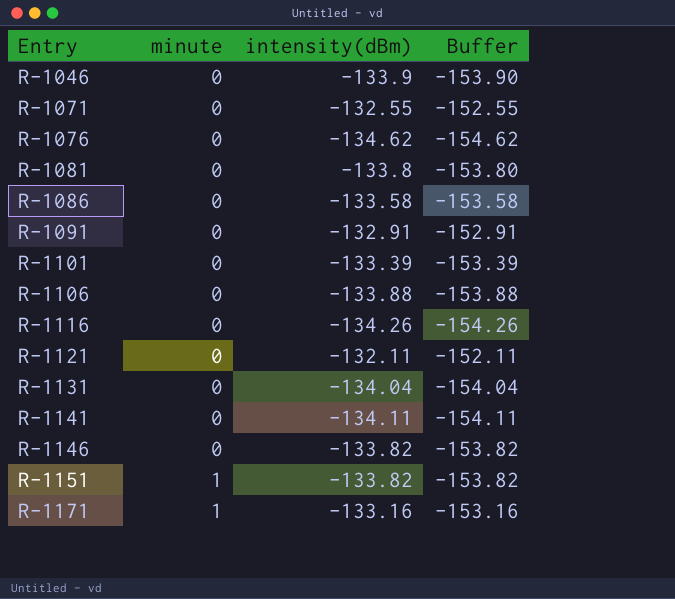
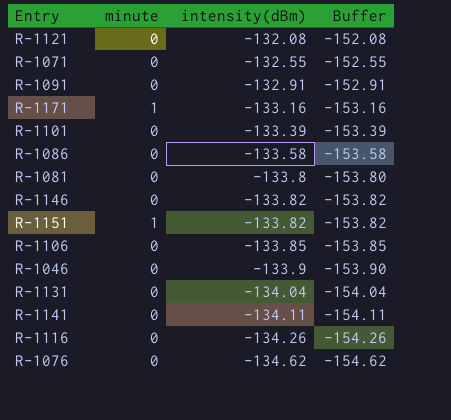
row order: Entry ascending -> intensity(dBm) descending
R-1121 | intensity(dBm): -132.11 -> -132.08
R-1121 | Buffer: -152.11 -> -152.08
R-1106 | intensity(dBm): -133.88 -> -133.85
R-1106 | Buffer: -153.88 -> -153.85

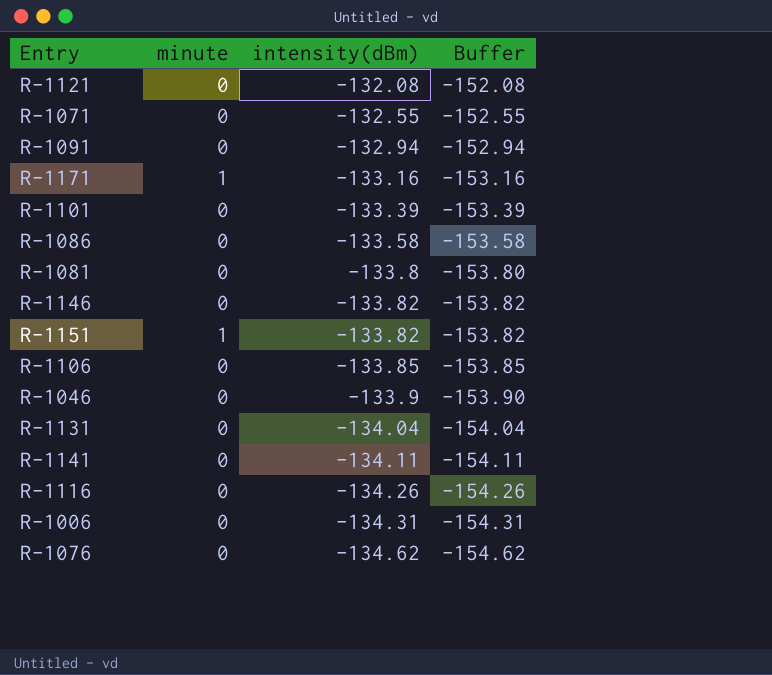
R-1091 | intensity(dBm): -132.91 -> -132.94
R-1091 | Buffer: -152.91 -> -152.94
row R-1006: none -> 0 | -134.31 | -154.31

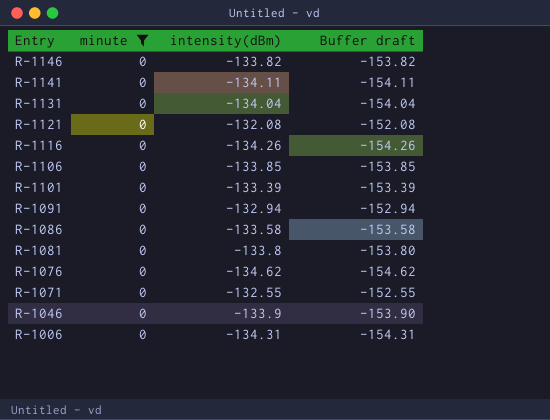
filter: none -> minute = 0
row order: intensity(dBm) descending -> Entry descending
column name: Buffer -> Buffer draft

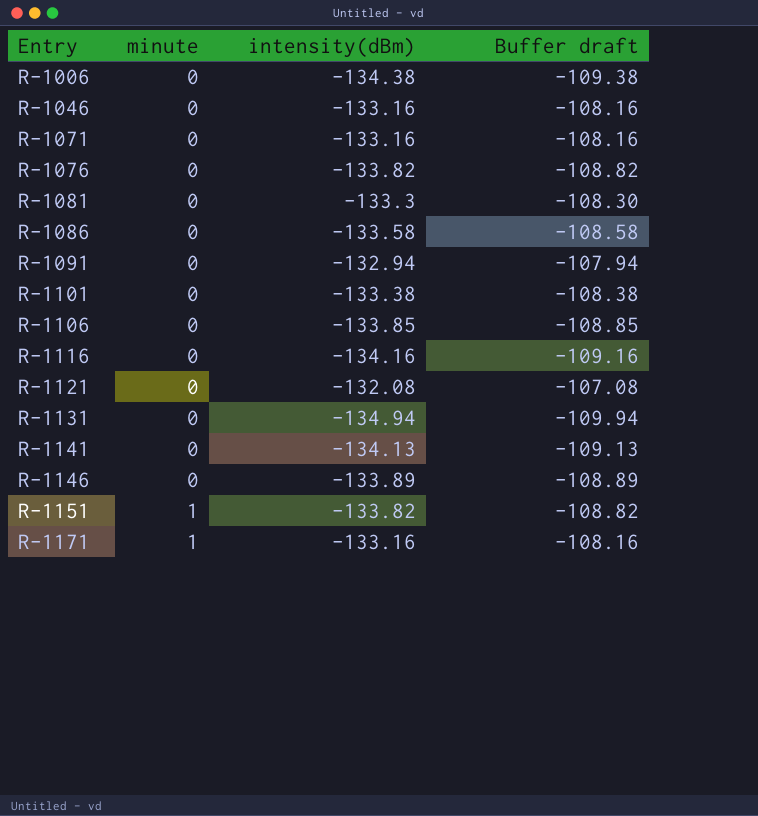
filter: minute = 0 -> none
row order: Entry descending -> Entry ascending
column Buffer draft | formula: [intensity(dBm)] - 20 -> [intensity(dBm)] + 25
R-1006 | intensity(dBm): -134.31 -> -134.38
R-1046 | intensity(dBm): -133.9 -> -133.16
R-1071 | intensity(dBm): -132.55 -> -133.16
R-1076 | intensity(dBm): -134.62 -> -133.82
R-1081 | intensity(dBm): -133.8 -> -133.3
R-1101 | intensity(dBm): -133.39 -> -133.38
R-1116 | intensity(dBm): -134.26 -> -134.16
R-1131 | intensity(dBm): -134.04 -> -134.94
R-1141 | intensity(dBm): -134.11 -> -134.13
R-1146 | intensity(dBm): -133.82 -> -133.89

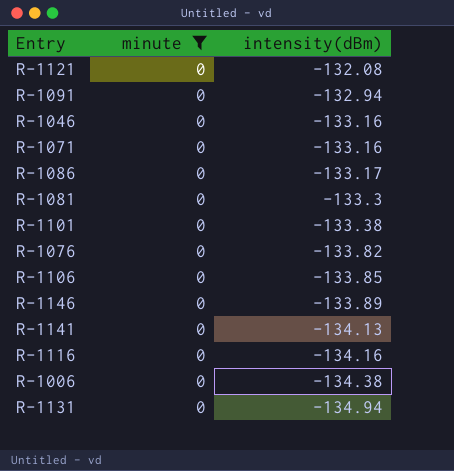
filter: none -> minute = 0
row order: Entry ascending -> intensity(dBm) descending
column Buffer draft | formula: [intensity(dBm)] + 25 -> none
R-1086 | intensity(dBm): -133.58 -> -133.17

